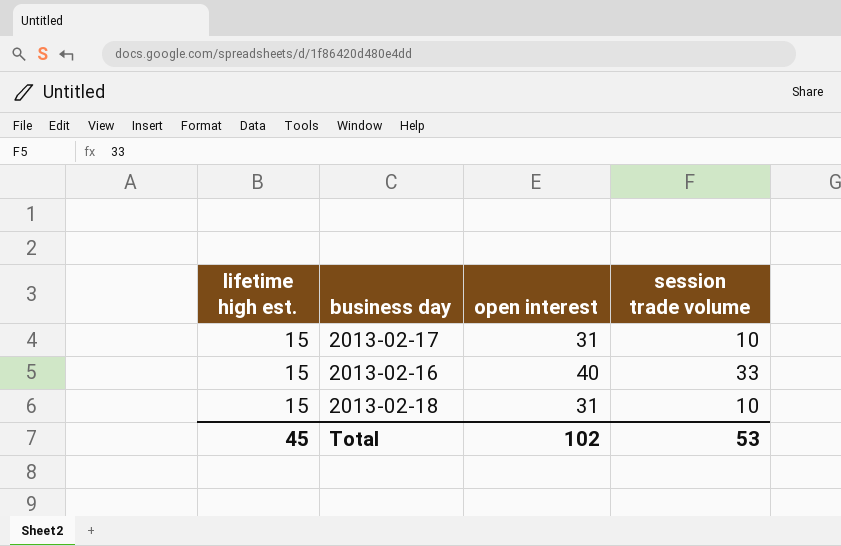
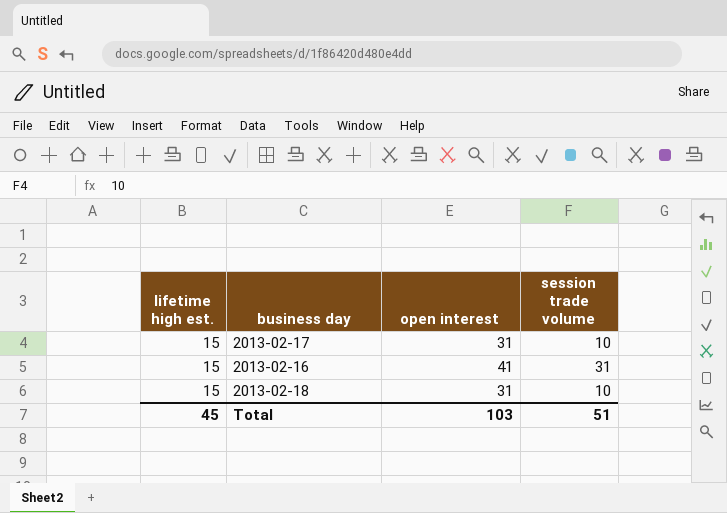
2013-02-16 | open interest: 40 -> 41
2013-02-16 | session trade volume: 33 -> 31
Total | open interest: 102 -> 103
Total | session trade volume: 53 -> 51

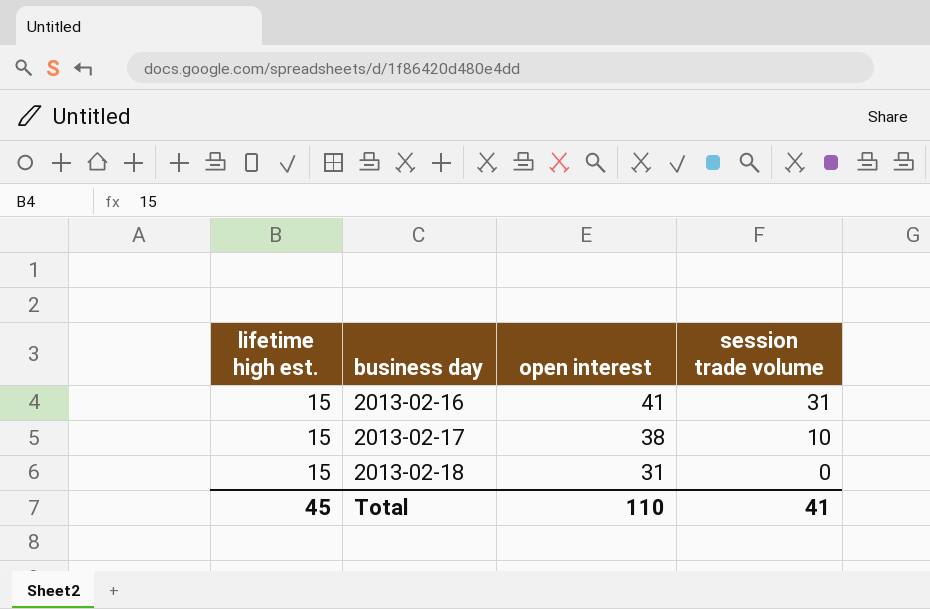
row order: none -> business day ascending
2013-02-17 | open interest: 31 -> 38
2013-02-18 | session trade volume: 10 -> 0
Total | open interest: 103 -> 110
Total | session trade volume: 51 -> 41

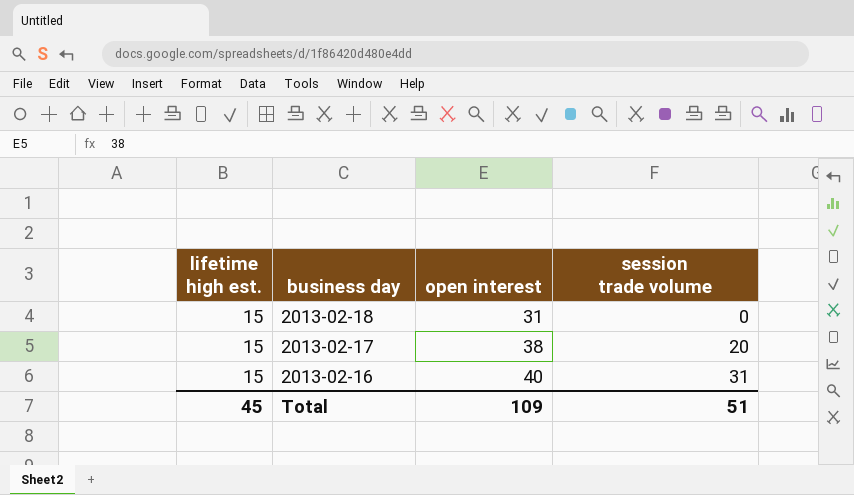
row order: business day ascending -> business day descending
2013-02-17 | session trade volume: 10 -> 20
2013-02-16 | open interest: 41 -> 40
Total | open interest: 110 -> 109
Total | session trade volume: 41 -> 51

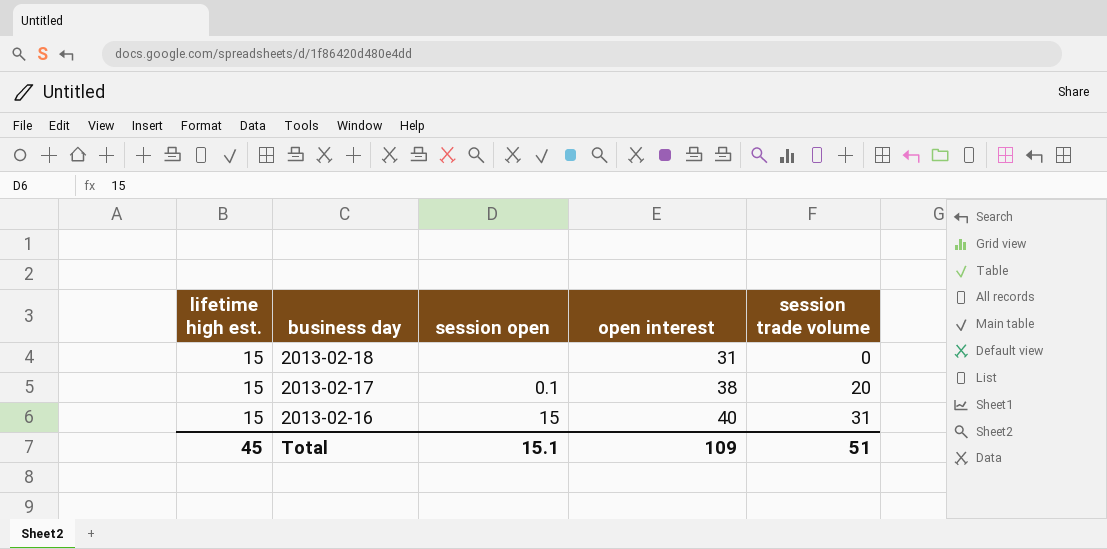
column session open | position: none -> 3

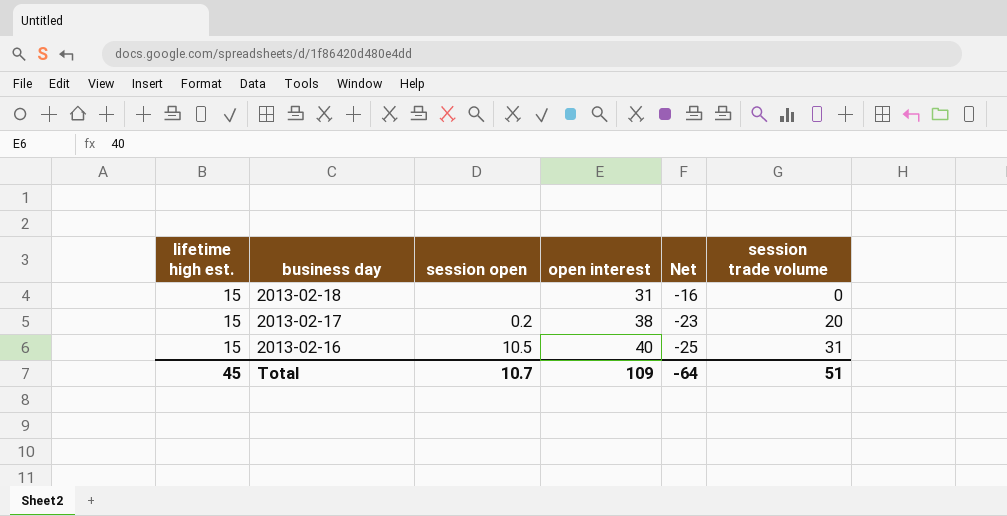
column Net | formula: none -> [lifetime high est.] - [open interest]
2013-02-17 | session open: 0.1 -> 0.2
2013-02-16 | session open: 15 -> 10.5
Total | session open: 15.1 -> 10.7

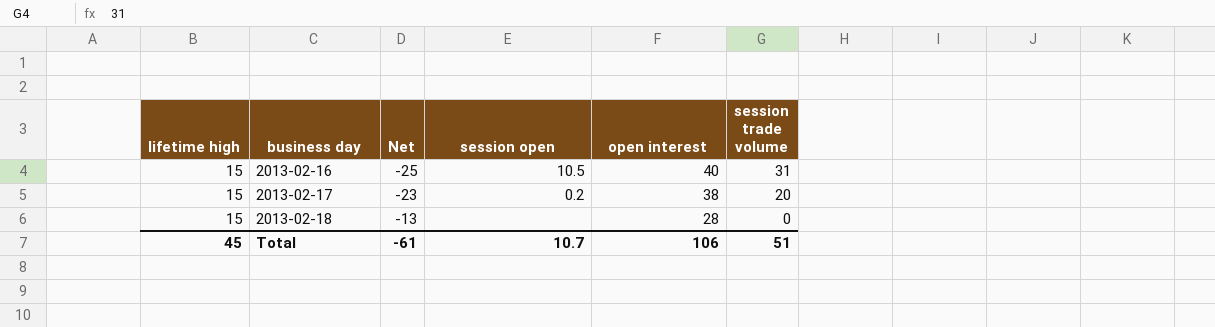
row order: business day descending -> business day ascending
column name: lifetime high est. -> lifetime high
column Net | position: 5 -> 3
2013-02-18 | Net: -16 -> -13
2013-02-18 | open interest: 31 -> 28
Total | Net: -64 -> -61
Total | open interest: 109 -> 106

